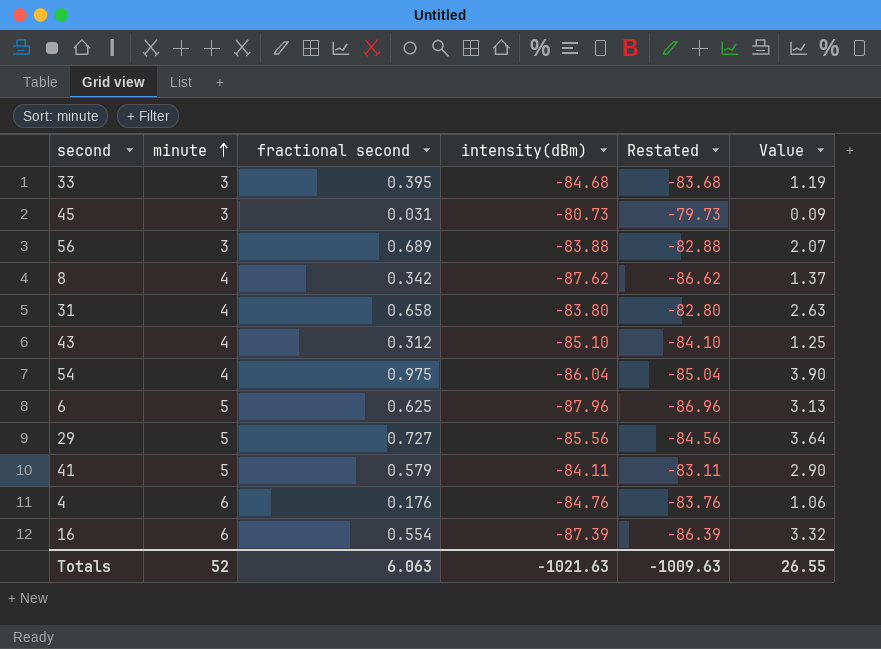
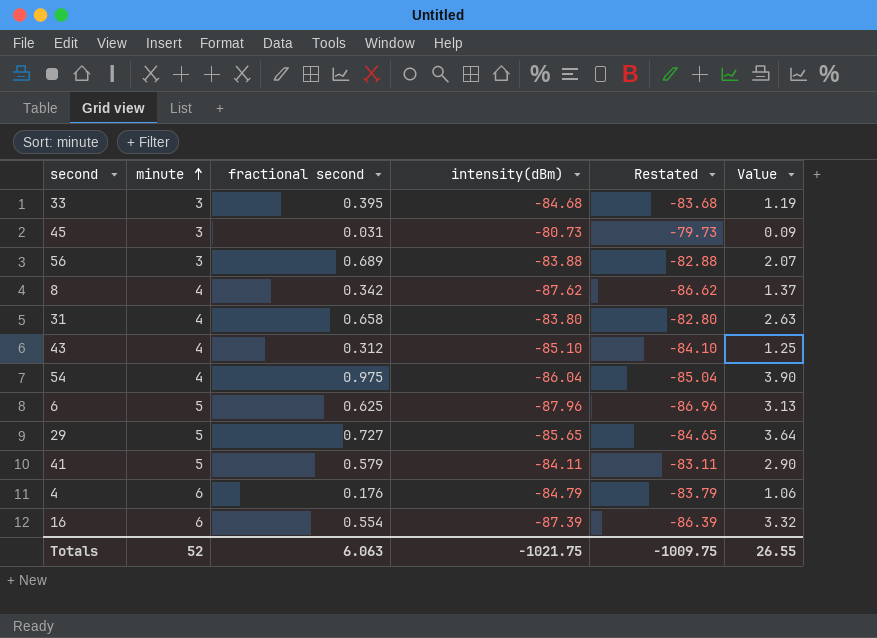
29 | intensity(dBm): -85.56 -> -85.65
29 | Restated: -84.56 -> -84.65
4 | intensity(dBm): -84.76 -> -84.79
4 | Restated: -83.76 -> -83.79
Totals | intensity(dBm): -1021.63 -> -1021.75
Totals | Restated: -1009.63 -> -1009.75

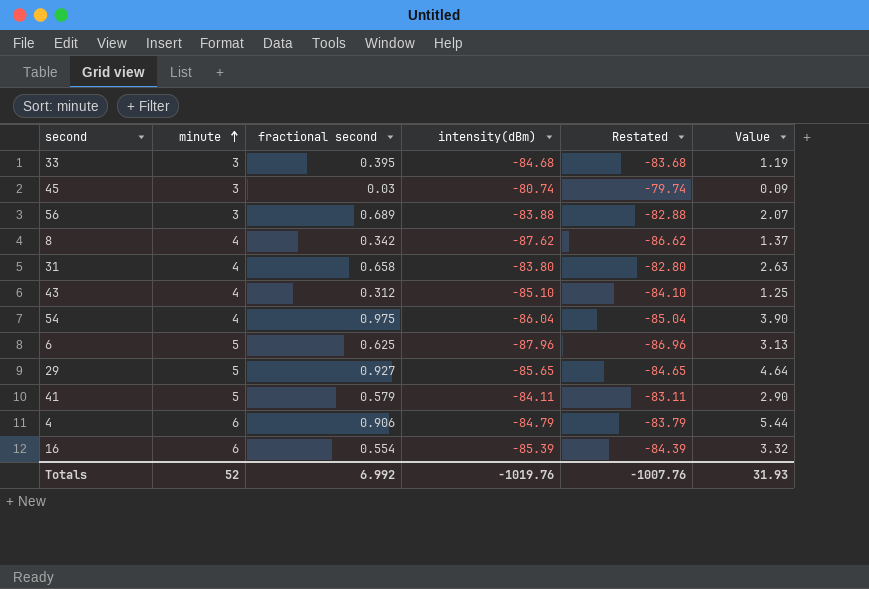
45 | fractional second: 0.031 -> 0.03
45 | intensity(dBm): -80.73 -> -80.74
45 | Restated: -79.73 -> -79.74
29 | fractional second: 0.727 -> 0.927
29 | Value: 3.64 -> 4.64
4 | fractional second: 0.176 -> 0.906
4 | Value: 1.06 -> 5.44
16 | intensity(dBm): -87.39 -> -85.39
16 | Restated: -86.39 -> -84.39
Totals | fractional second: 6.063 -> 6.992
Totals | intensity(dBm): -1021.75 -> -1019.76
Totals | Restated: -1009.75 -> -1007.76
Totals | Value: 26.55 -> 31.93

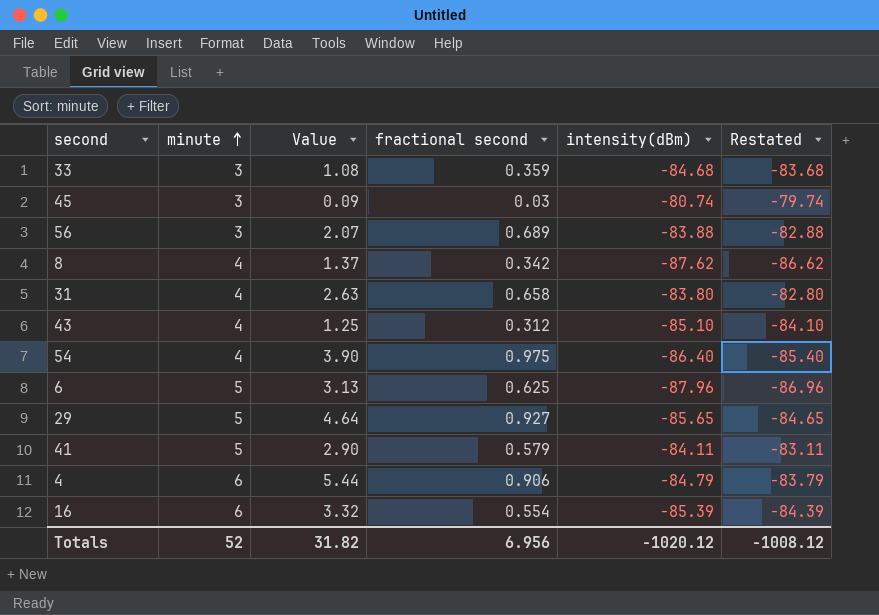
column Value | position: 6 -> 3
33 | Value: 1.19 -> 1.08
33 | fractional second: 0.395 -> 0.359
54 | intensity(dBm): -86.04 -> -86.40
54 | Restated: -85.04 -> -85.40
Totals | Value: 31.93 -> 31.82
Totals | fractional second: 6.992 -> 6.956
Totals | intensity(dBm): -1019.76 -> -1020.12
Totals | Restated: -1007.76 -> -1008.12

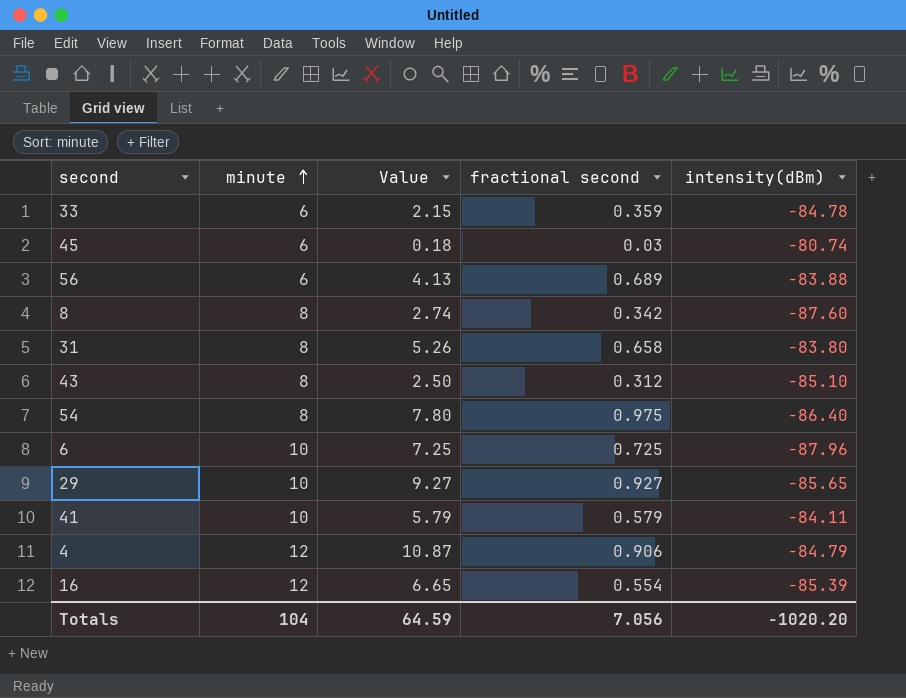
column Restated | formula: [intensity(dBm)] + 1 -> none
33 | minute: 3 -> 6
33 | Value: 1.08 -> 2.15
33 | intensity(dBm): -84.68 -> -84.78
45 | minute: 3 -> 6
45 | Value: 0.09 -> 0.18
56 | minute: 3 -> 6
56 | Value: 2.07 -> 4.13
8 | minute: 4 -> 8
8 | Value: 1.37 -> 2.74
8 | intensity(dBm): -87.62 -> -87.60
31 | minute: 4 -> 8
31 | Value: 2.63 -> 5.26
43 | minute: 4 -> 8
43 | Value: 1.25 -> 2.50
54 | minute: 4 -> 8
54 | Value: 3.90 -> 7.80
6 | minute: 5 -> 10
6 | Value: 3.13 -> 7.25
6 | fractional second: 0.625 -> 0.725
29 | minute: 5 -> 10
29 | Value: 4.64 -> 9.27
41 | minute: 5 -> 10
41 | Value: 2.90 -> 5.79
4 | minute: 6 -> 12
4 | Value: 5.44 -> 10.87
16 | minute: 6 -> 12
16 | Value: 3.32 -> 6.65
Totals | minute: 52 -> 104
Totals | Value: 31.82 -> 64.59
Totals | fractional second: 6.956 -> 7.056
Totals | intensity(dBm): -1020.12 -> -1020.20

